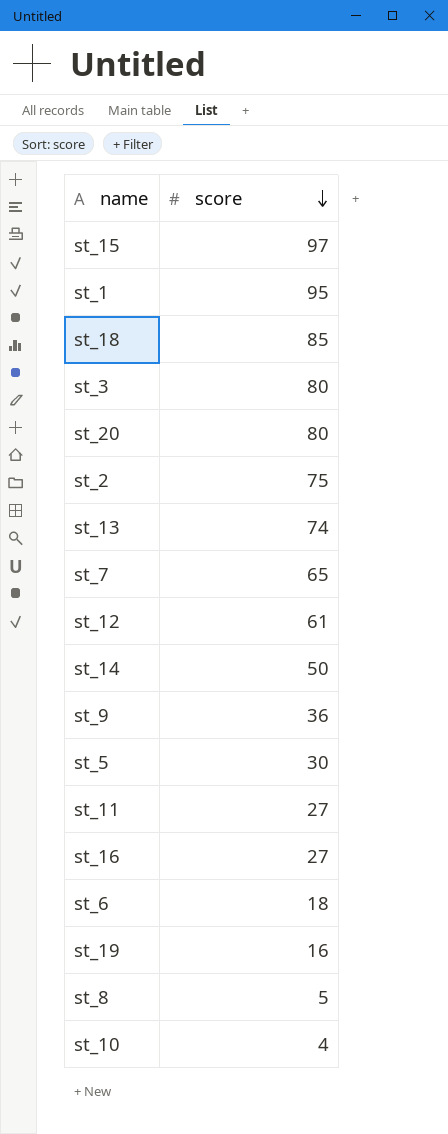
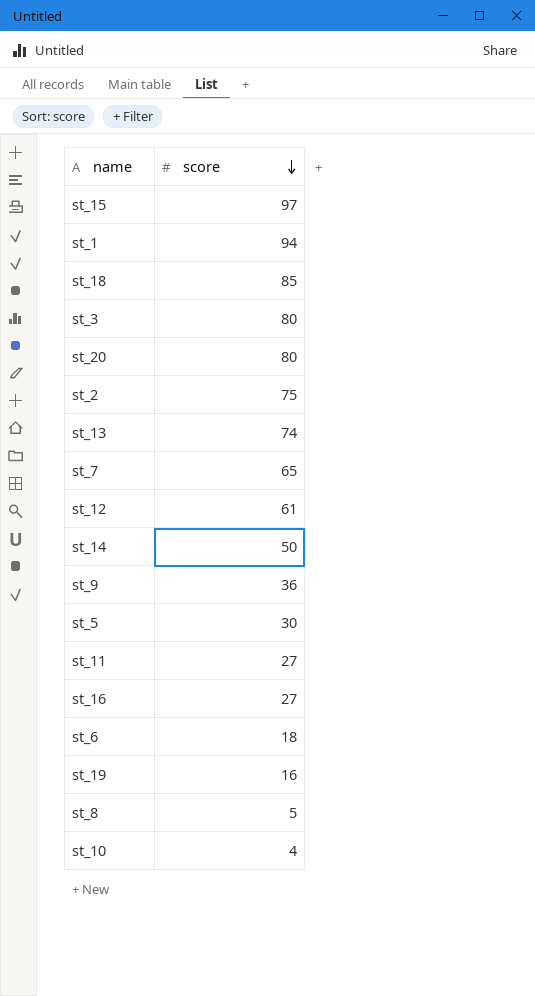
st_1 | score: 95 -> 94

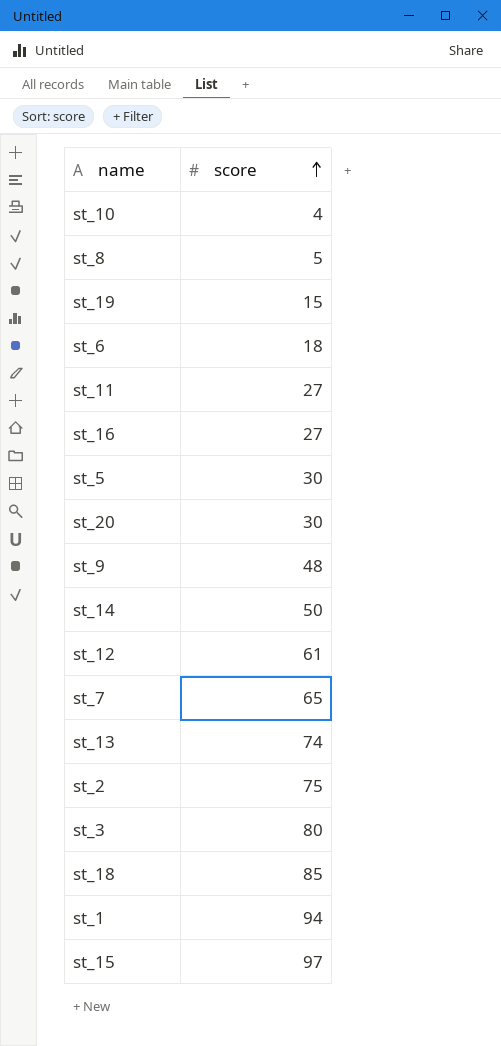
row order: score descending -> score ascending
st_19 | score: 16 -> 15
st_20 | score: 80 -> 30
st_9 | score: 36 -> 48

